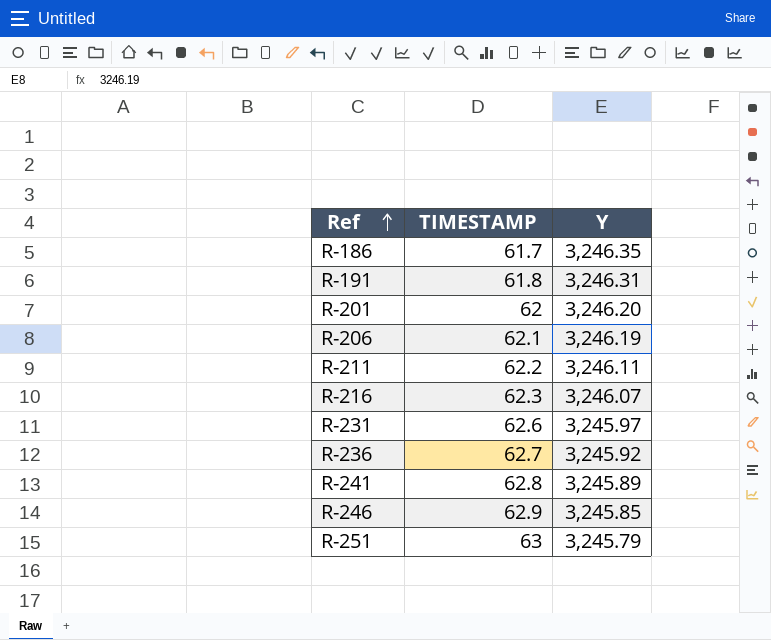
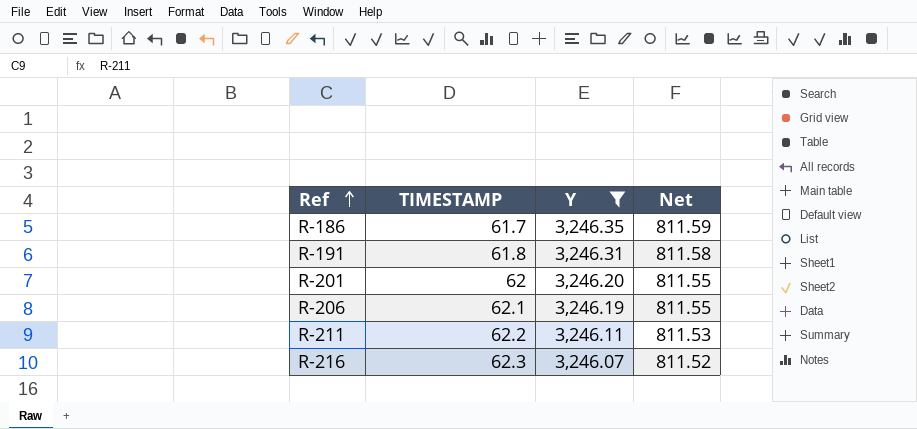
filter: none -> Y >= 3,246.07
column Net | formula: none -> [Y] * 0.25

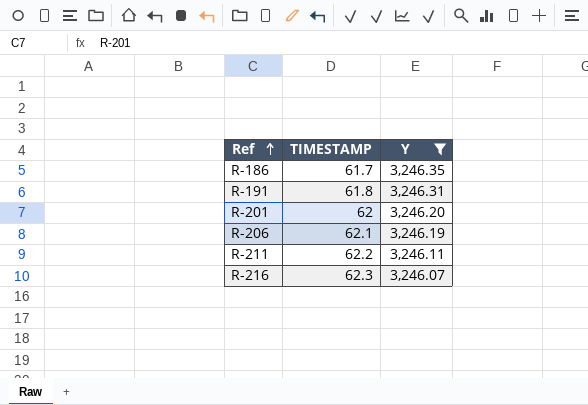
column Net | formula: [Y] * 0.25 -> none

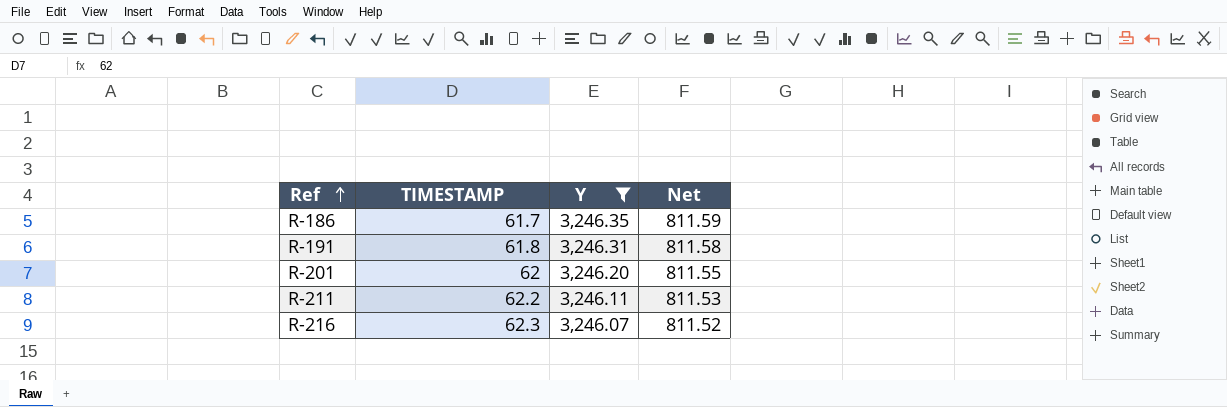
column Net | formula: none -> [Y] * 0.25
row R-206: 62.1 | 3,246.19 -> none

